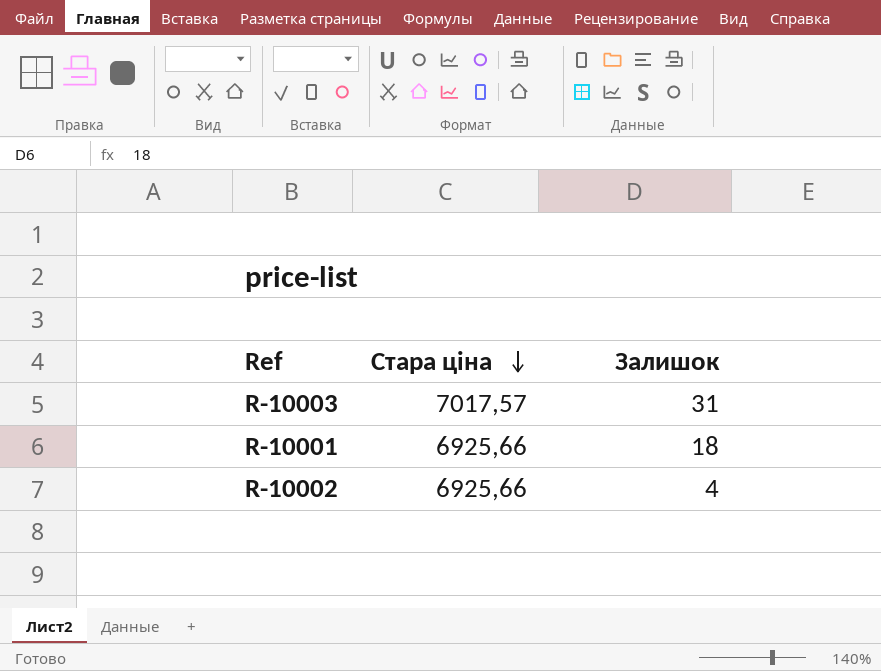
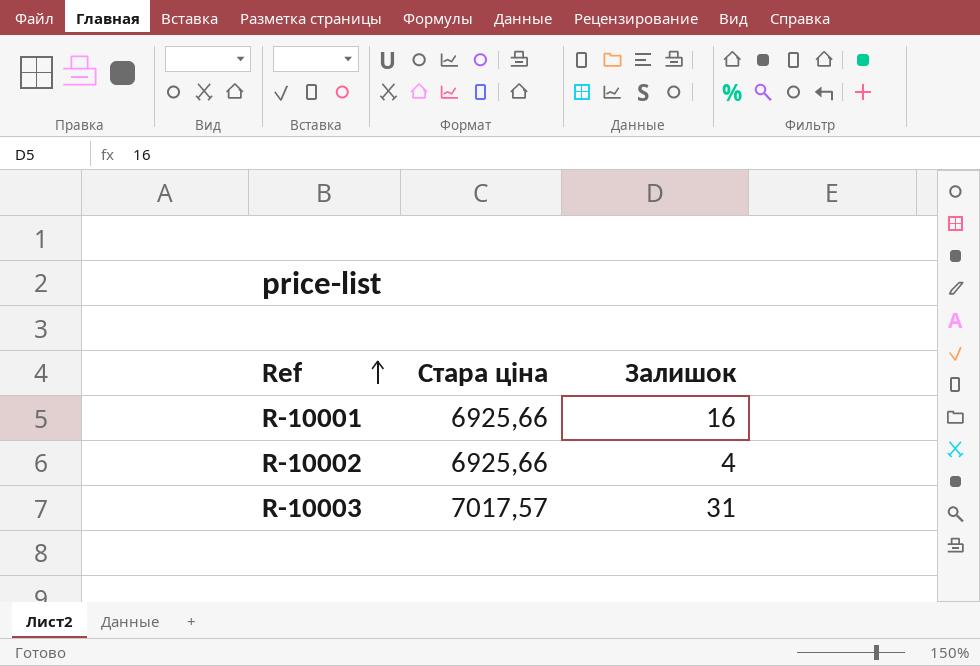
row order: Стара ціна descending -> Ref ascending
R-10001 | Залишок: 18 -> 16

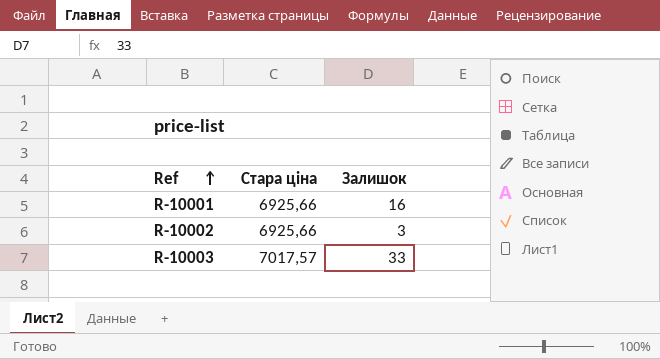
R-10002 | Залишок: 4 -> 3
R-10003 | Залишок: 31 -> 33

